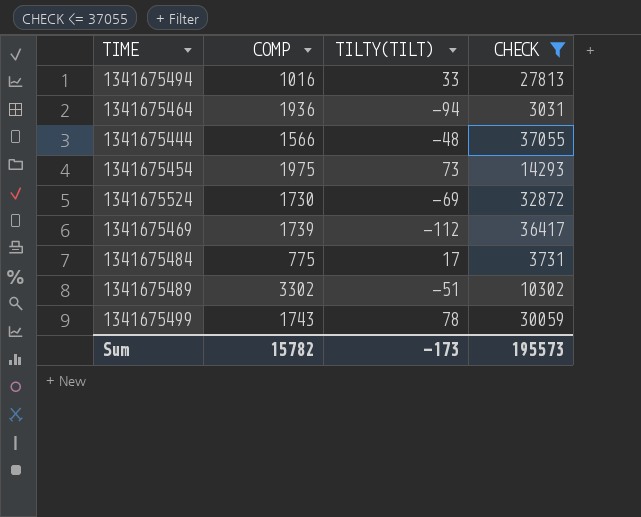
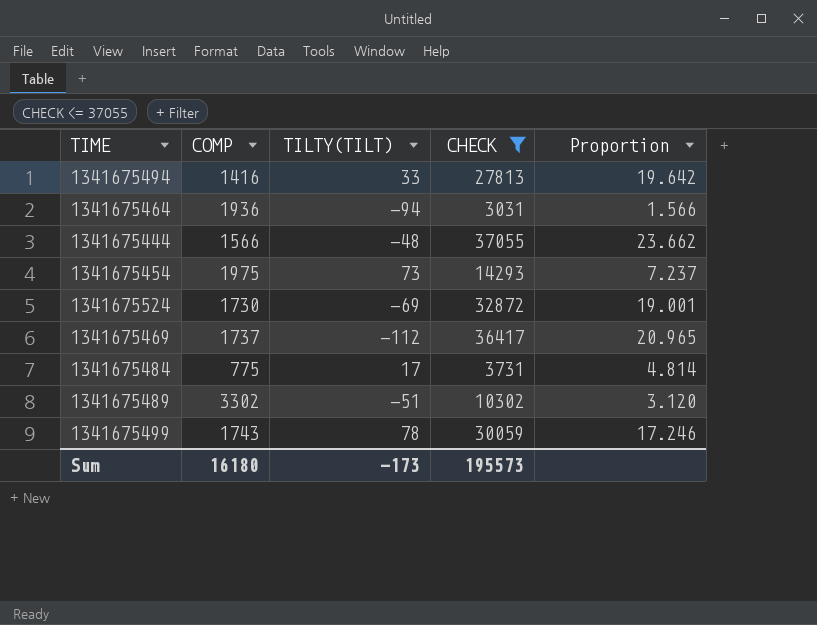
column Proportion | formula: none -> [CHECK] / [COMP]
1341675494 | COMP: 1016 -> 1416
1341675469 | COMP: 1739 -> 1737
Sum | COMP: 15782 -> 16180

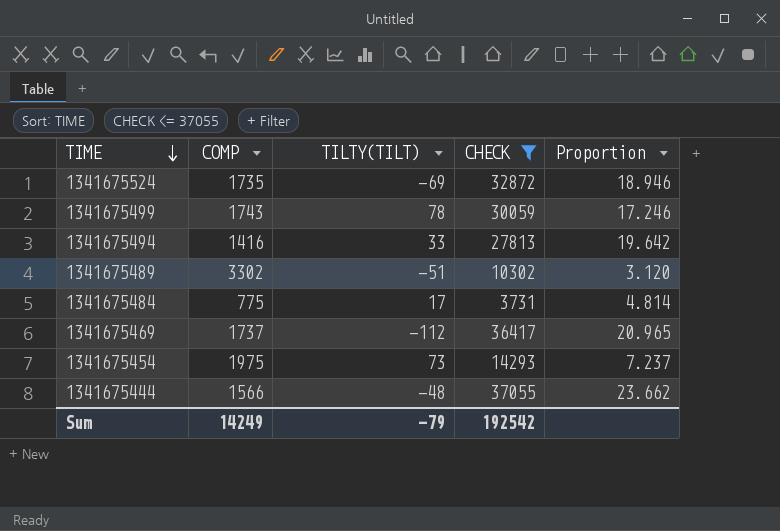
row order: none -> TIME descending
row 1341675464: 1936 | -94 | 3031 | 1.566 -> none
1341675524 | COMP: 1730 -> 1735
1341675524 | Proportion: 19.001 -> 18.946
Sum | COMP: 16180 -> 14249
Sum | TILTY(TILT): -173 -> -79
Sum | CHECK: 195573 -> 192542

